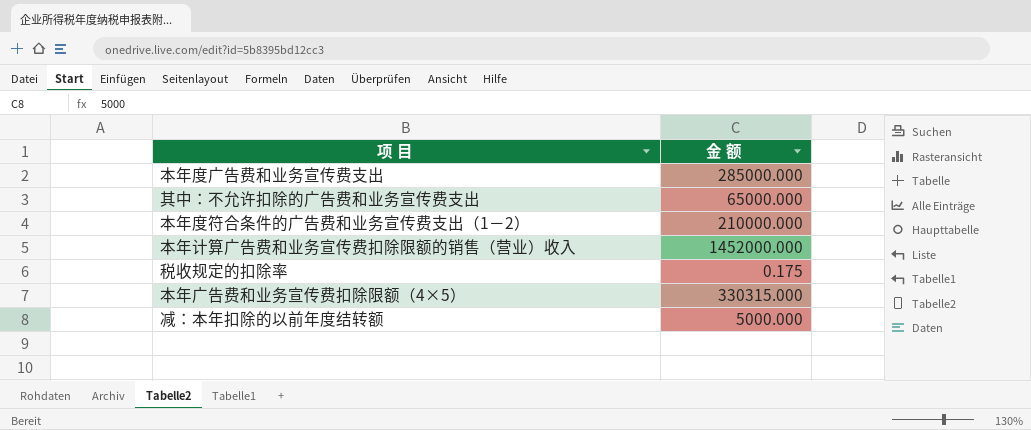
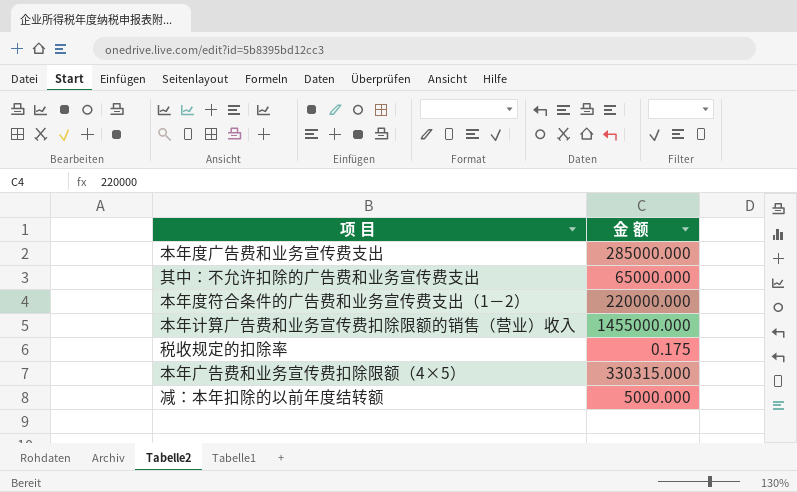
本年度符合条件的广告费和业务宣传费支出（1－2） | 金 额: 210000.000 -> 220000.000
本年计算广告费和业务宣传费扣除限额的销售（营业）收入 | 金 额: 1452000.000 -> 1455000.000

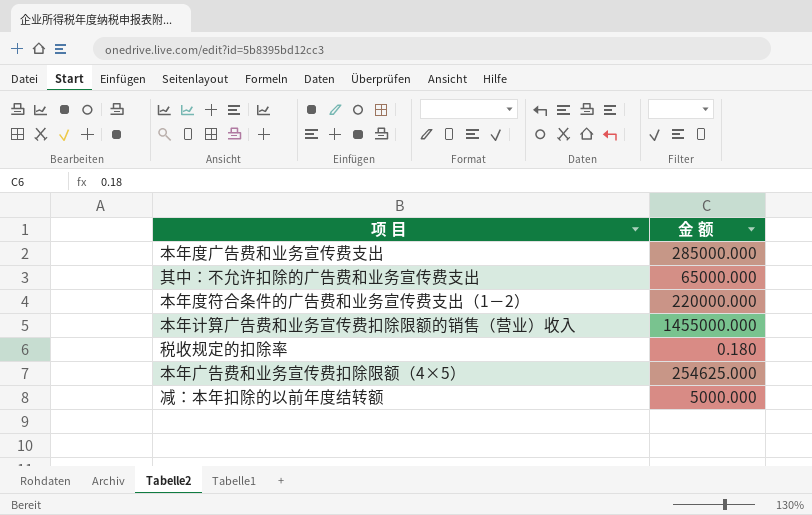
税收规定的扣除率 | 金 额: 0.175 -> 0.180
本年广告费和业务宣传费扣除限额（4×5） | 金 额: 330315.000 -> 254625.000

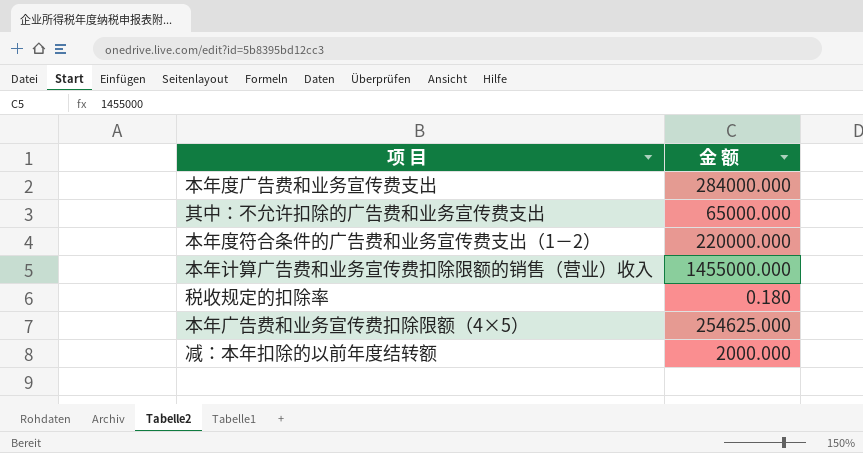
本年度广告费和业务宣传费支出 | 金 额: 285000.000 -> 284000.000
减：本年扣除的以前年度结转额 | 金 额: 5000.000 -> 2000.000

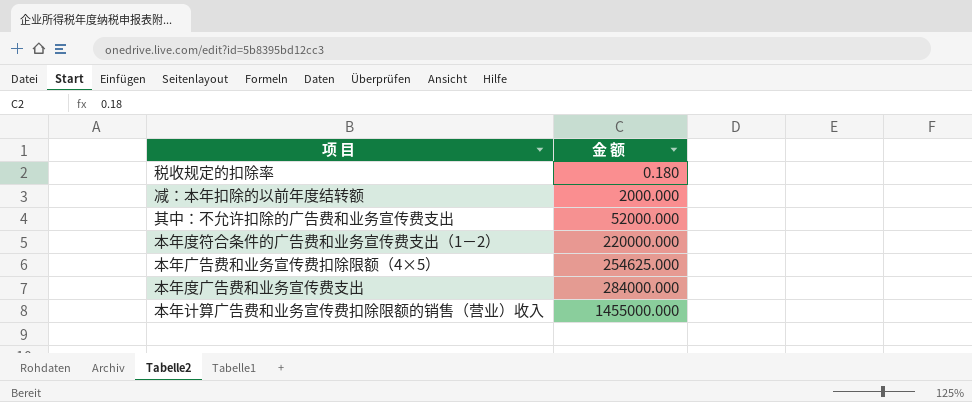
row order: none -> 金 额 ascending
其中：不允许扣除的广告费和业务宣传费支出 | 金 额: 65000.000 -> 52000.000

